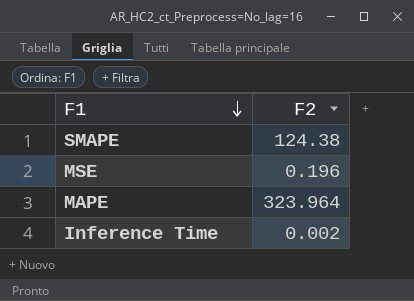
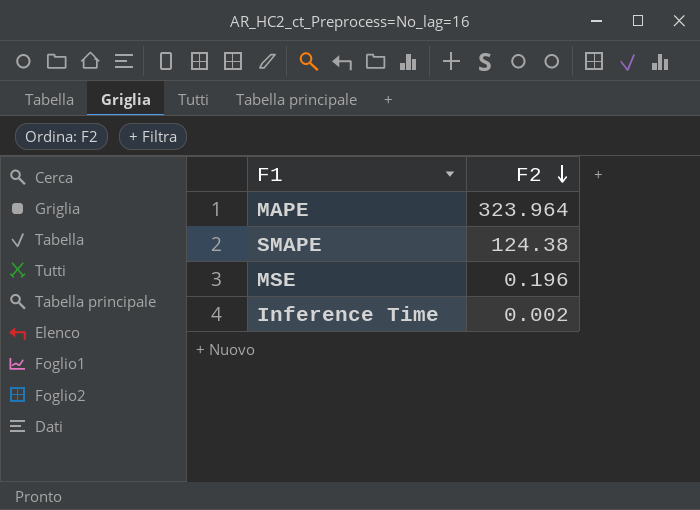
row order: F1 descending -> F2 descending

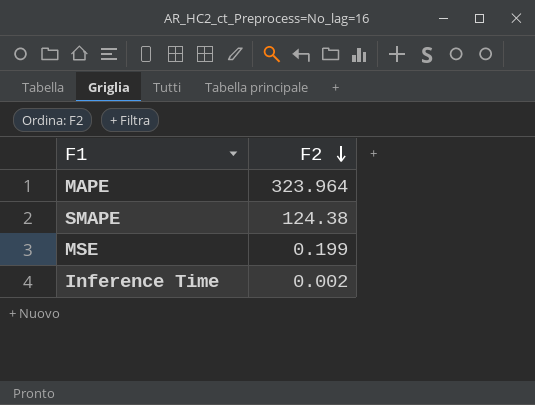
MSE | F2: 0.196 -> 0.199

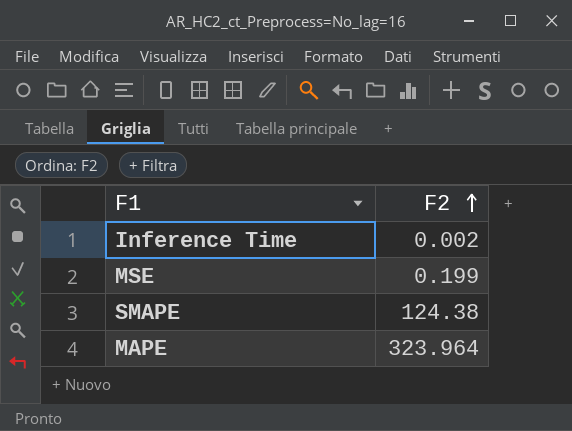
row order: F2 descending -> F2 ascending

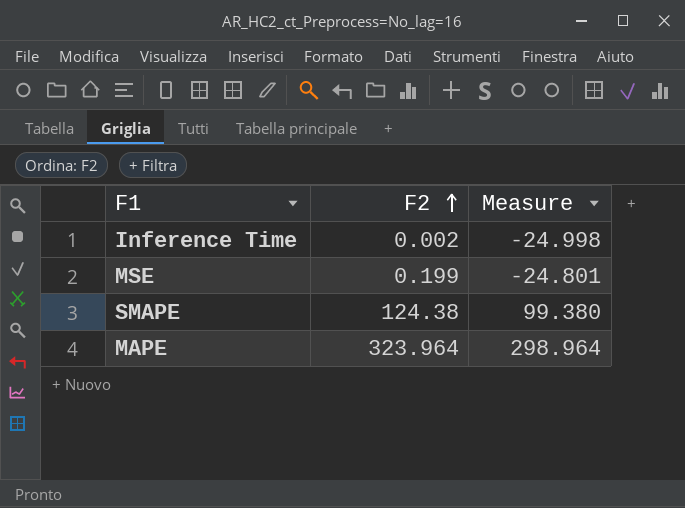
column Measure | formula: none -> [F2] - 25

